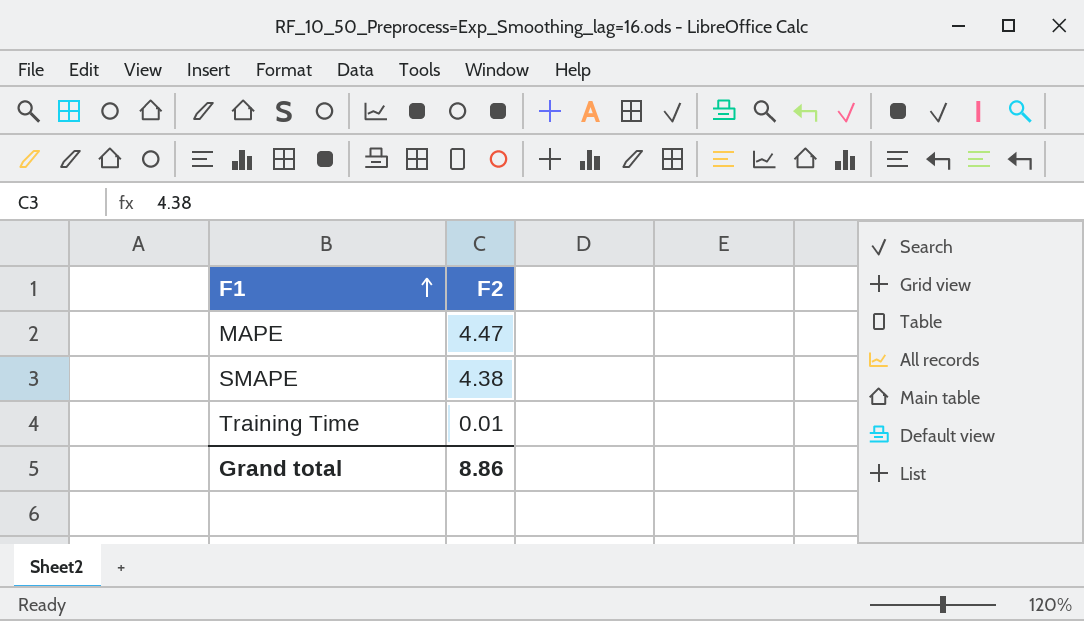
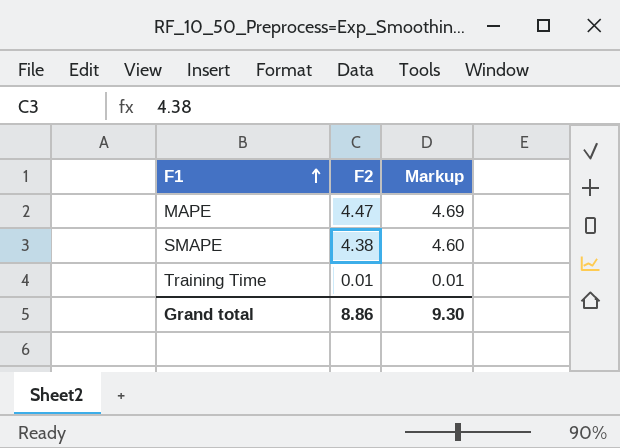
column Markup | formula: none -> [F2] * 1.05

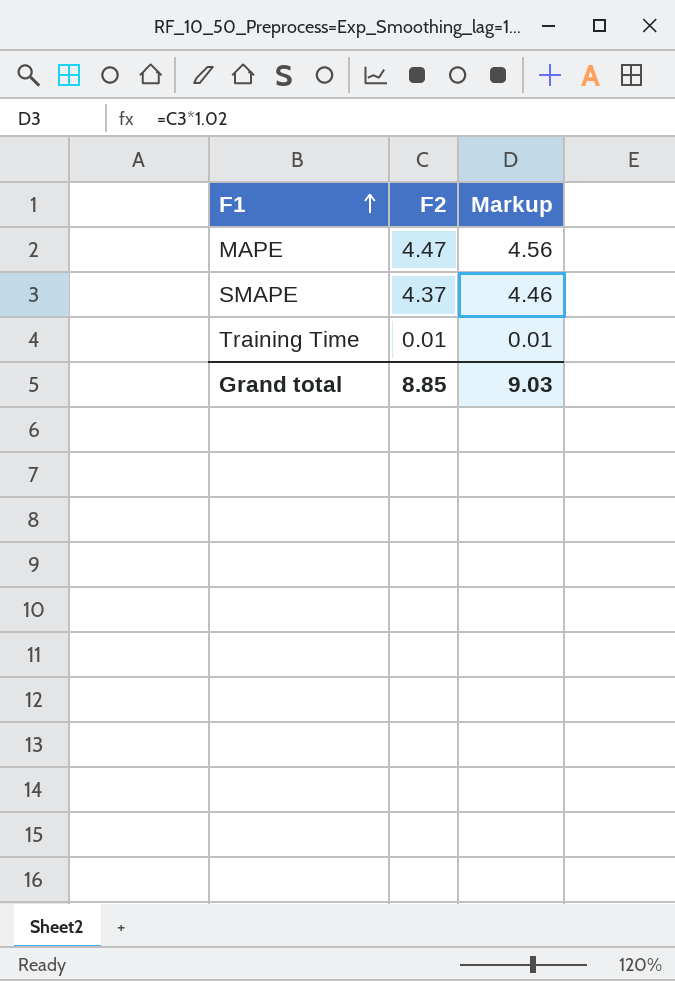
column Markup | formula: [F2] * 1.05 -> [F2] * 1.02
SMAPE | F2: 4.38 -> 4.37
Grand total | F2: 8.86 -> 8.85
Grand total | Markup: 9.30 -> 9.03

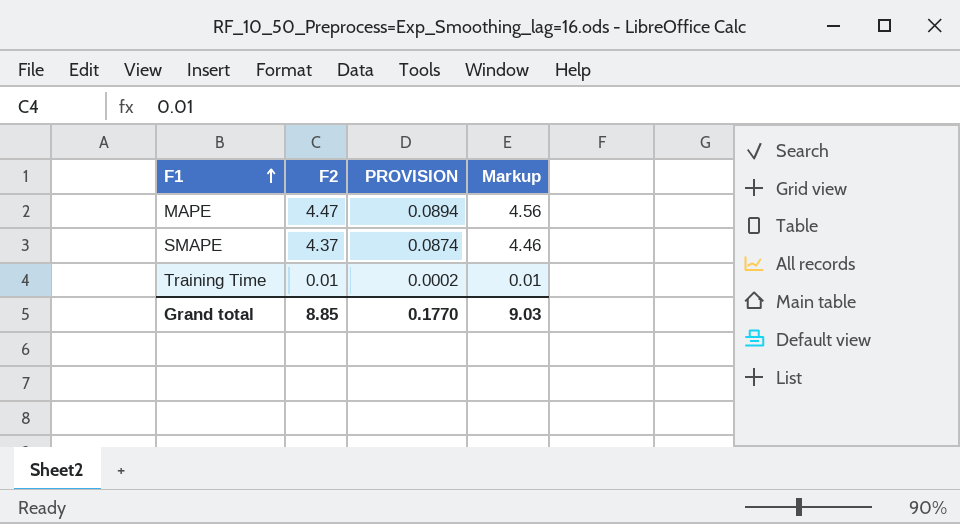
column PROVISION | formula: none -> [F2] * 0.02

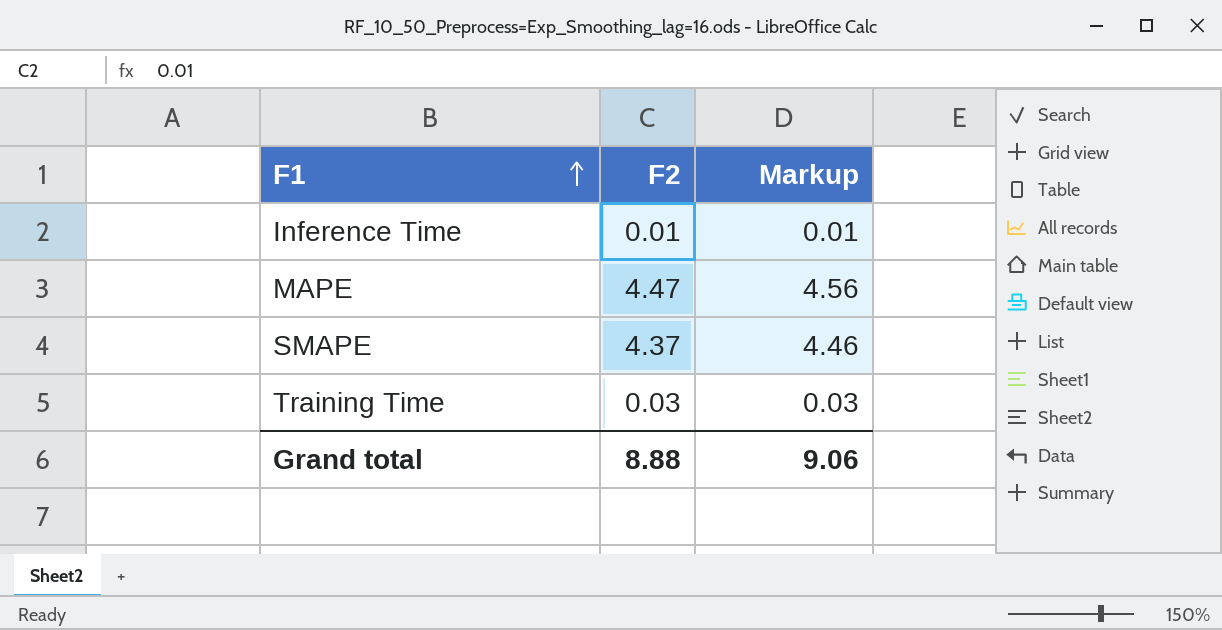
column PROVISION | formula: [F2] * 0.02 -> none
row Inference Time: none -> 0.01 | 0.01
Training Time | F2: 0.01 -> 0.03
Training Time | Markup: 0.01 -> 0.03
Grand total | F2: 8.85 -> 8.88
Grand total | Markup: 9.03 -> 9.06

